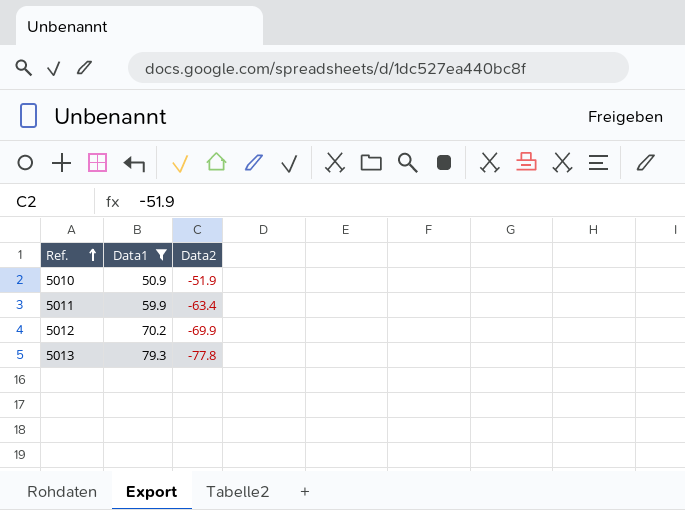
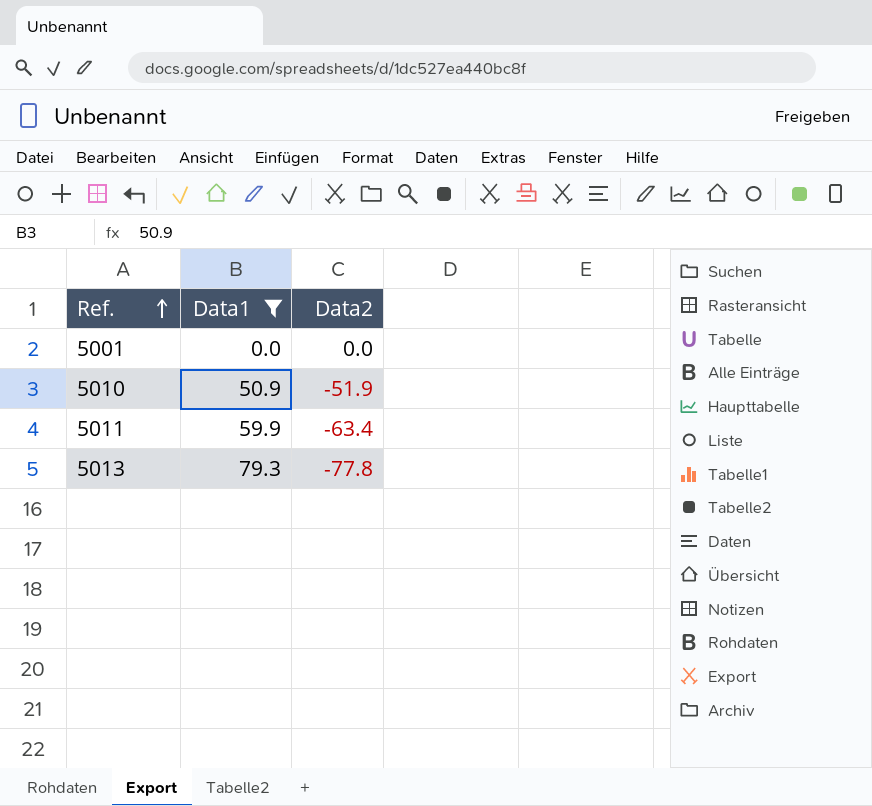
row 5012: 70.2 | -69.9 -> none
row 5001: none -> 0.0 | 0.0

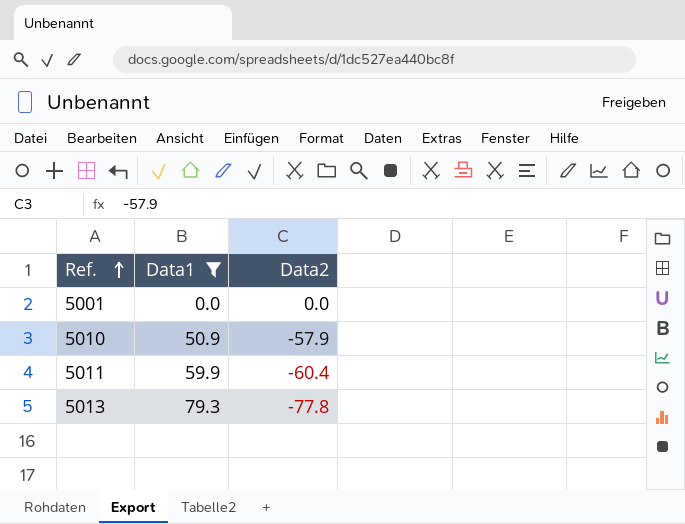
5010 | Data2: -51.9 -> -57.9
5011 | Data2: -63.4 -> -60.4

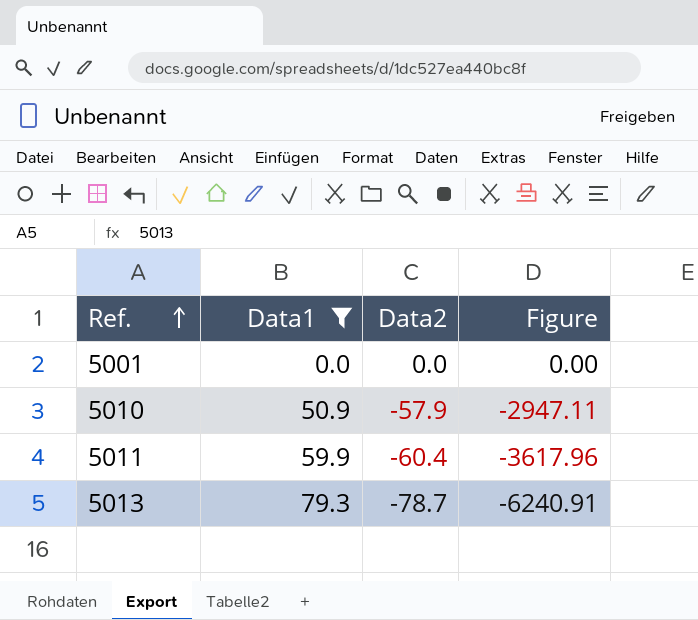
column Figure | formula: none -> [Data1] * [Data2]
5013 | Data2: -77.8 -> -78.7

